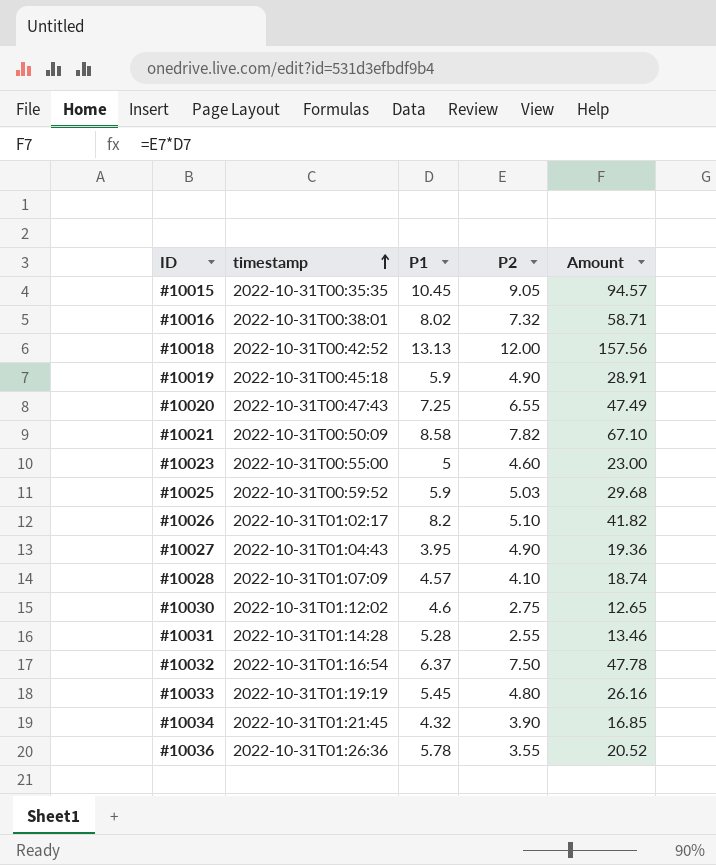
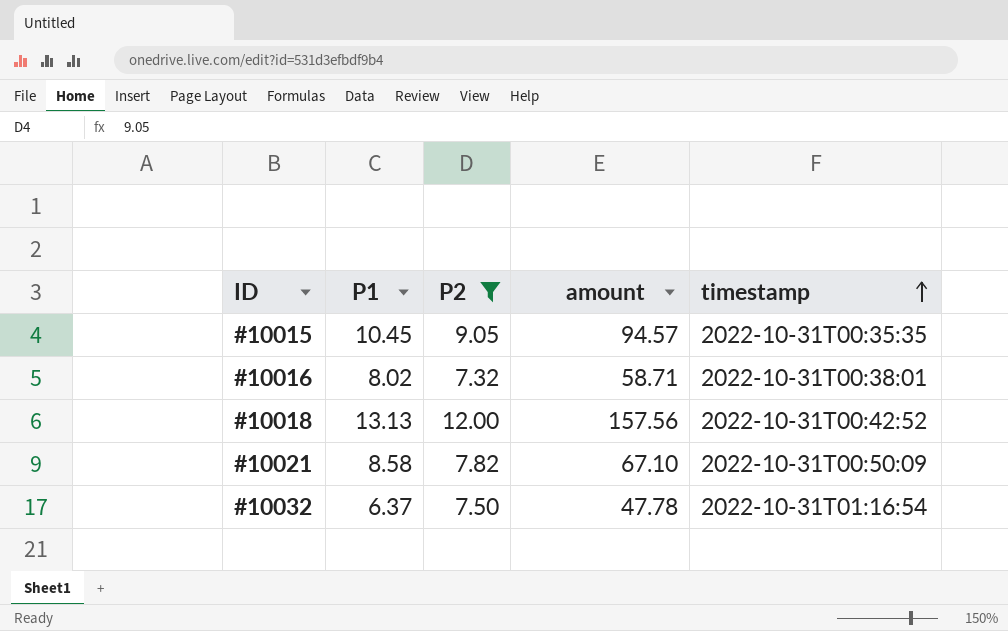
filter: none -> P2 >= 7.32
column name: Amount -> amount
column timestamp | position: 2 -> 5

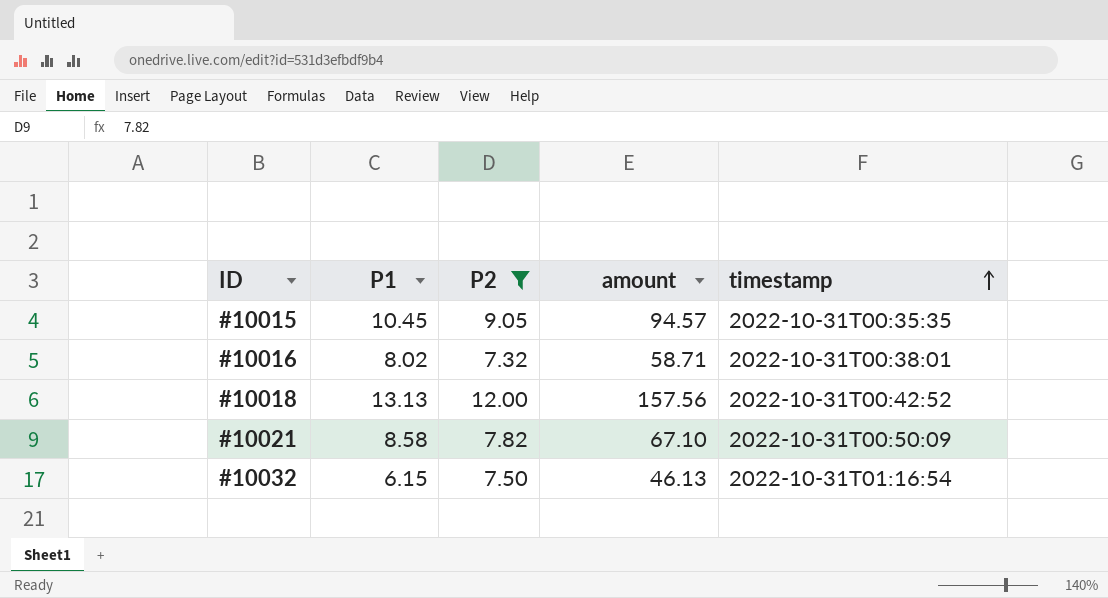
#10032 | P1: 6.37 -> 6.15
#10032 | amount: 47.78 -> 46.13

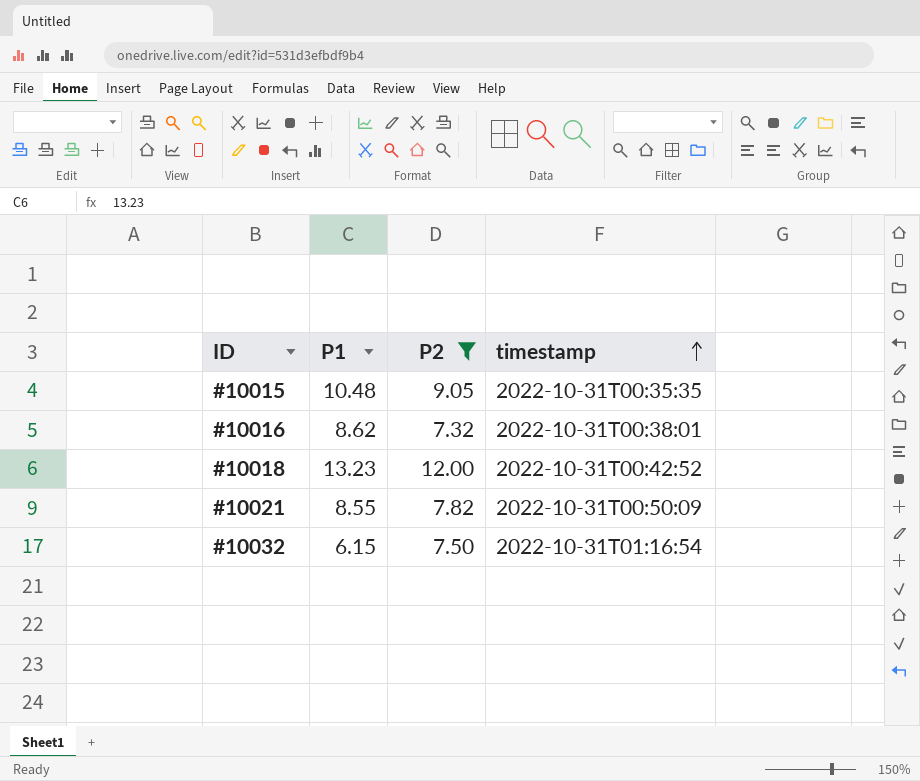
column amount | formula: [P1] * [P2] -> none
#10015 | P1: 10.45 -> 10.48
#10016 | P1: 8.02 -> 8.62
#10018 | P1: 13.13 -> 13.23
#10021 | P1: 8.58 -> 8.55

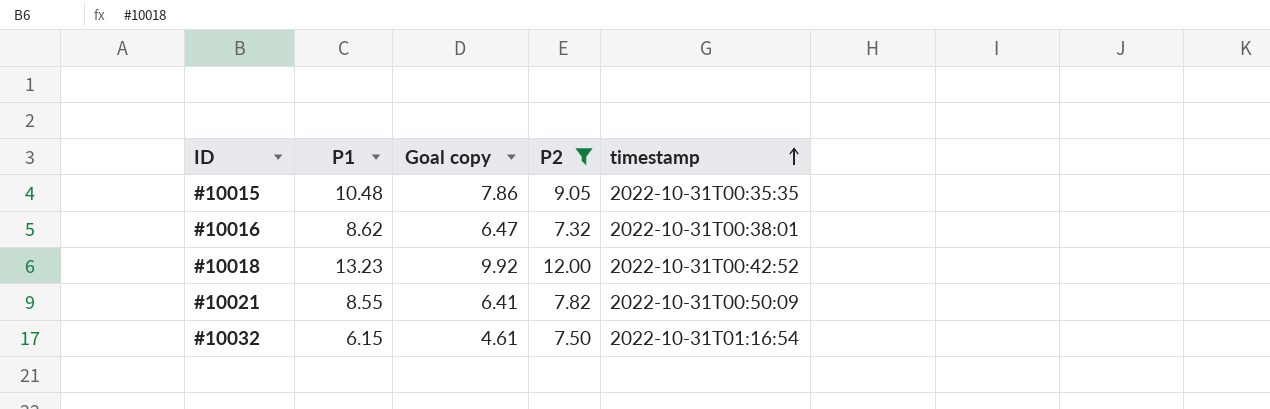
column Goal copy | formula: none -> [P1] * 0.75

